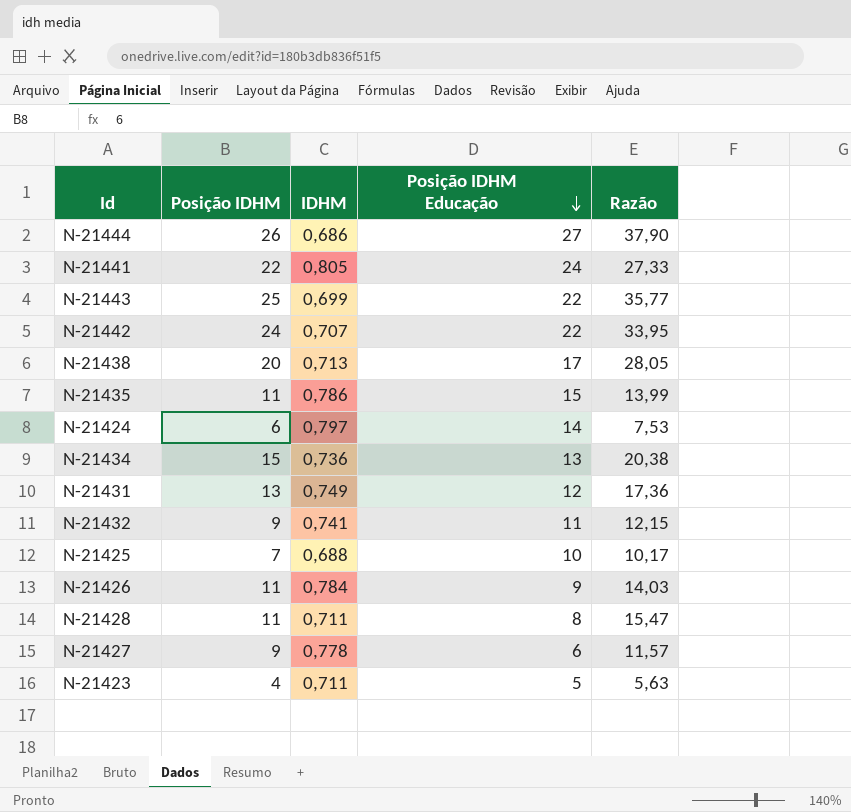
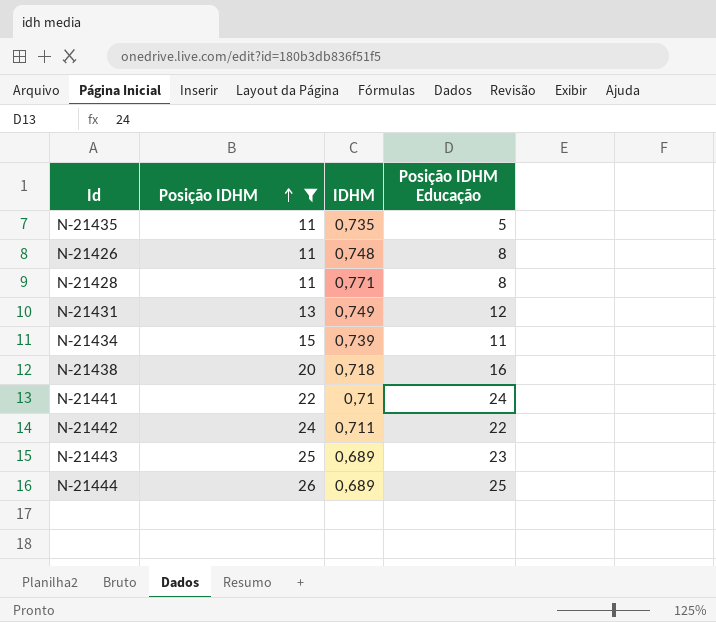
filter: none -> Posição IDHM >= 11
row order: Posição IDHM Educação descending -> Posição IDHM ascending
column Razão | formula: [Posição IDHM] / [IDHM] -> none
N-21435 | IDHM: 0,786 -> 0,735
N-21435 | Posição IDHM Educação: 15 -> 5
N-21426 | IDHM: 0,784 -> 0,748
N-21426 | Posição IDHM Educação: 9 -> 8
N-21428 | IDHM: 0,711 -> 0,771
N-21434 | IDHM: 0,736 -> 0,739
N-21434 | Posição IDHM Educação: 13 -> 11
N-21438 | IDHM: 0,713 -> 0,718
N-21438 | Posição IDHM Educação: 17 -> 16
N-21441 | IDHM: 0,805 -> 0,71
N-21442 | IDHM: 0,707 -> 0,711
N-21443 | IDHM: 0,699 -> 0,689
N-21443 | Posição IDHM Educação: 22 -> 23
N-21444 | IDHM: 0,686 -> 0,689
N-21444 | Posição IDHM Educação: 27 -> 25

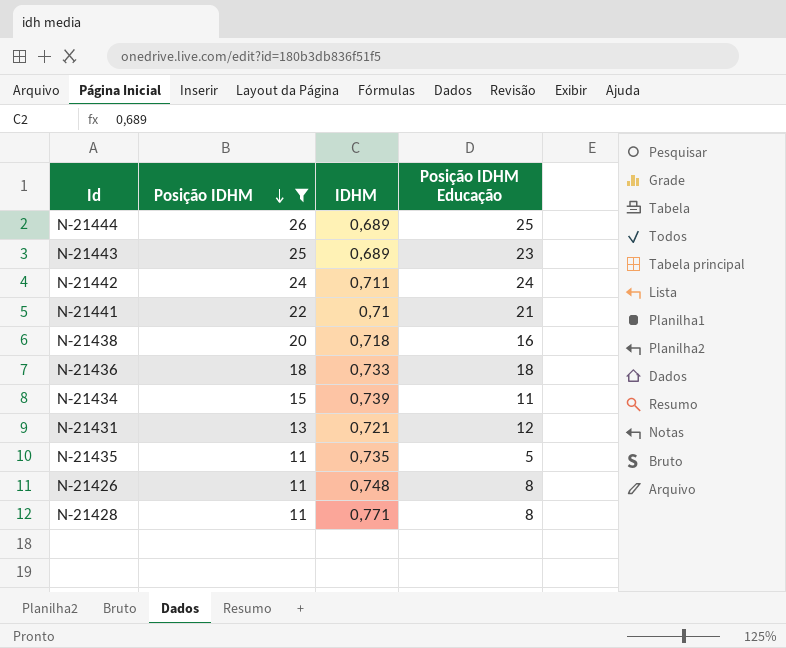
row order: Posição IDHM ascending -> Posição IDHM descending
N-21442 | Posição IDHM Educação: 22 -> 24
N-21441 | Posição IDHM Educação: 24 -> 21
row N-21436: none -> 18 | 0,733 | 18
N-21431 | IDHM: 0,749 -> 0,721

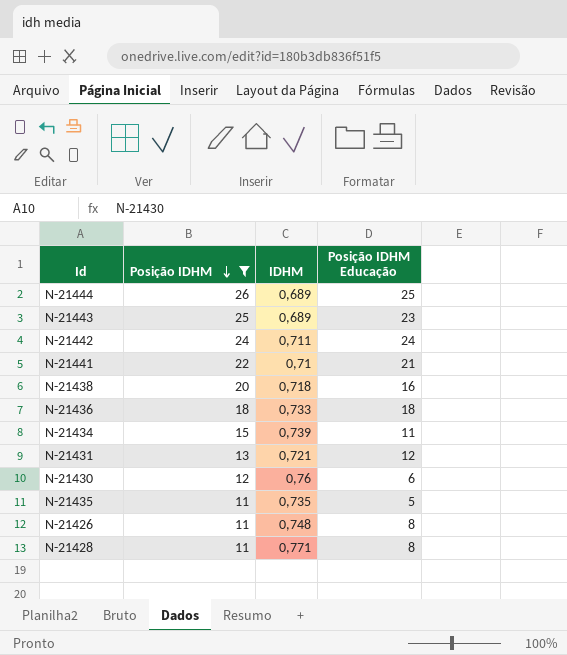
row N-21430: none -> 12 | 0,76 | 6

